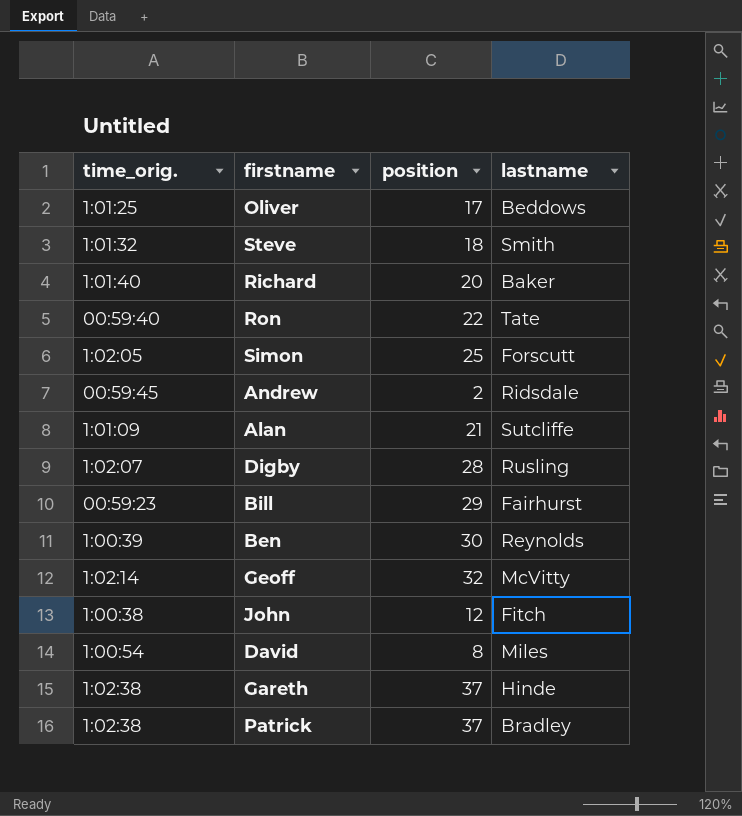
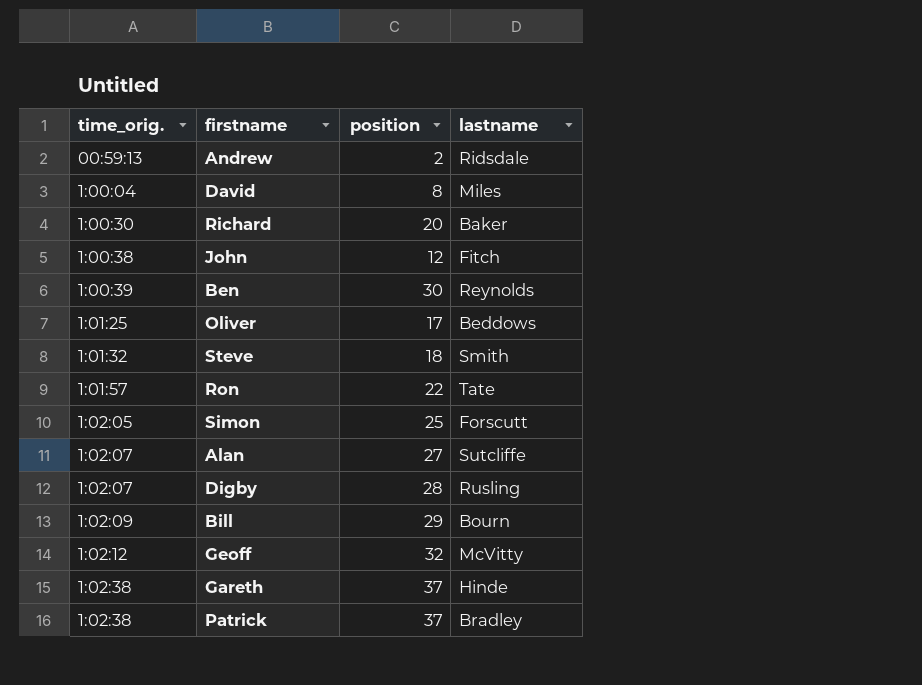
row order: none -> time_orig. ascending
Andrew | time_orig.: 00:59:45 -> 00:59:13
David | time_orig.: 1:00:54 -> 1:00:04
Richard | time_orig.: 1:01:40 -> 1:00:30
Ron | time_orig.: 00:59:40 -> 1:01:57
Alan | time_orig.: 1:01:09 -> 1:02:07
Alan | position: 21 -> 27
Bill | time_orig.: 00:59:23 -> 1:02:09
Bill | lastname: Fairhurst -> Bourn
Geoff | time_orig.: 1:02:14 -> 1:02:12

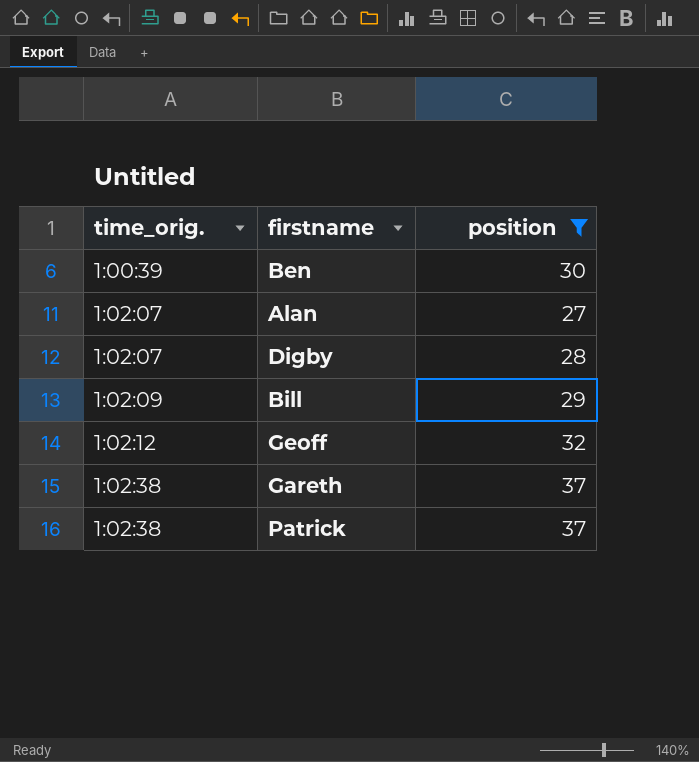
filter: none -> position >= 27
column lastname | position: 4 -> none

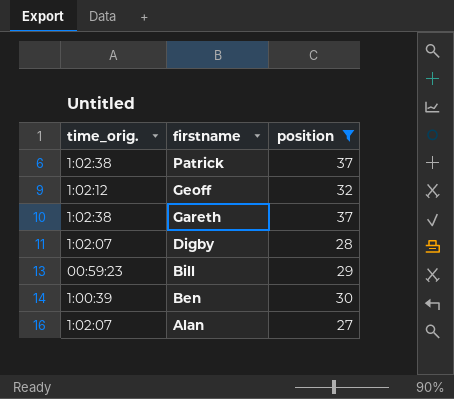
row order: time_orig. ascending -> firstname descending
Bill | time_orig.: 1:02:09 -> 00:59:23

